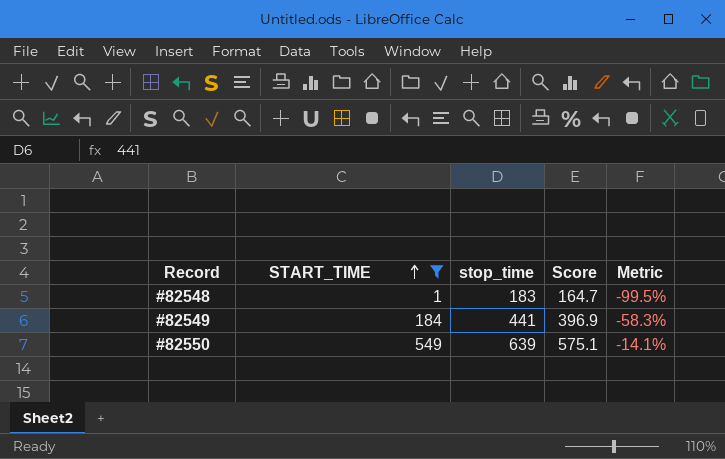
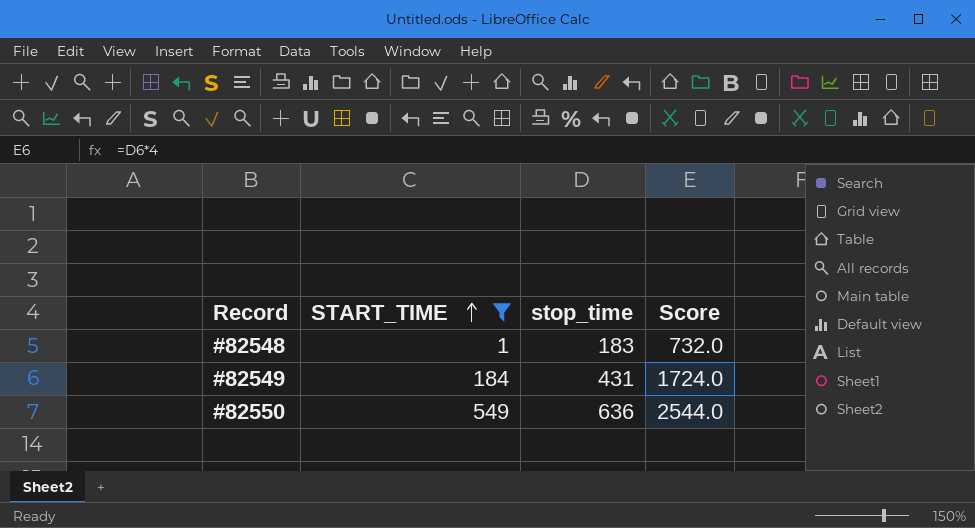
column Metric | formula: ([START_TIME] - [stop_time]) / [stop_time] -> none
column Score | formula: [stop_time] * 0.9 -> [stop_time] * 4
#82549 | stop_time: 441 -> 431
#82550 | stop_time: 639 -> 636

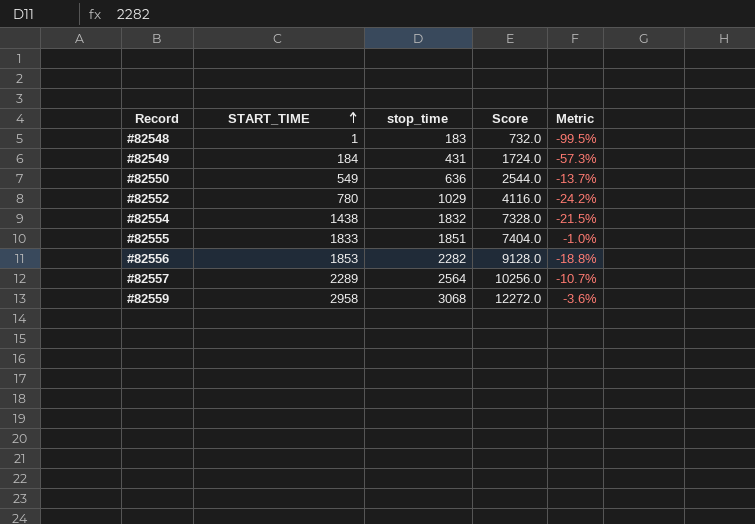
filter: START_TIME <= 549 -> none
column Metric | formula: none -> ([START_TIME] - [stop_time]) / [stop_time]

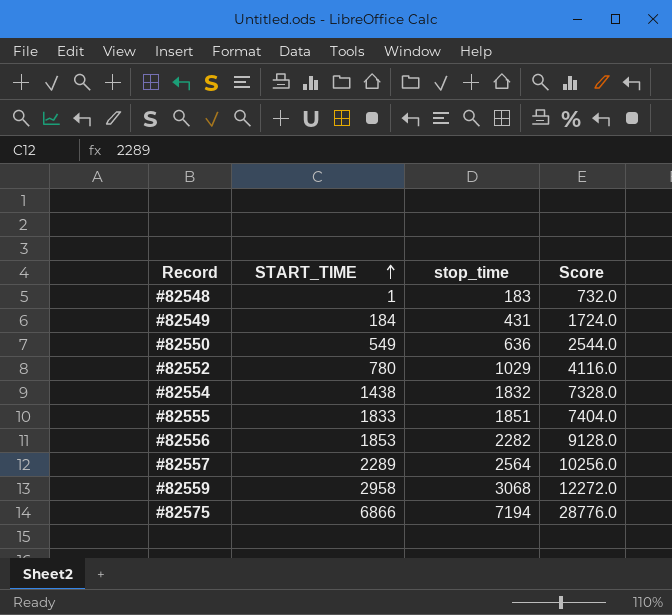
column Metric | formula: ([START_TIME] - [stop_time]) / [stop_time] -> none
row #82575: none -> 6866 | 7194 | 28776.0

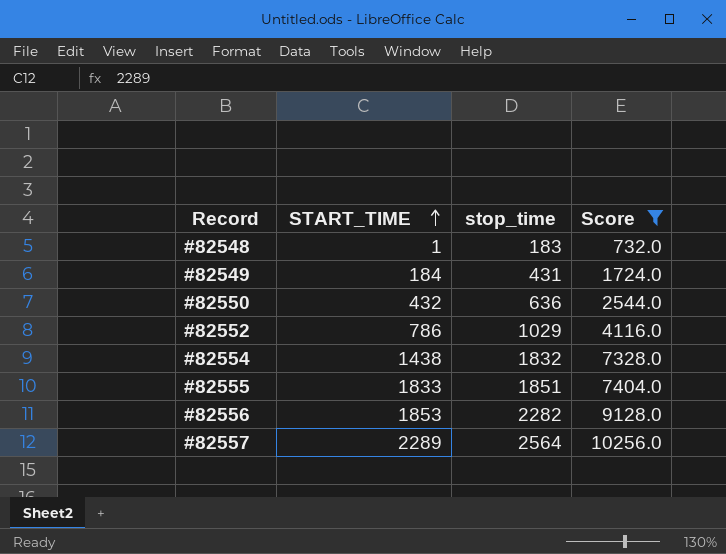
filter: none -> Score <= 10256.0
#82550 | START_TIME: 549 -> 432
#82552 | START_TIME: 780 -> 786

